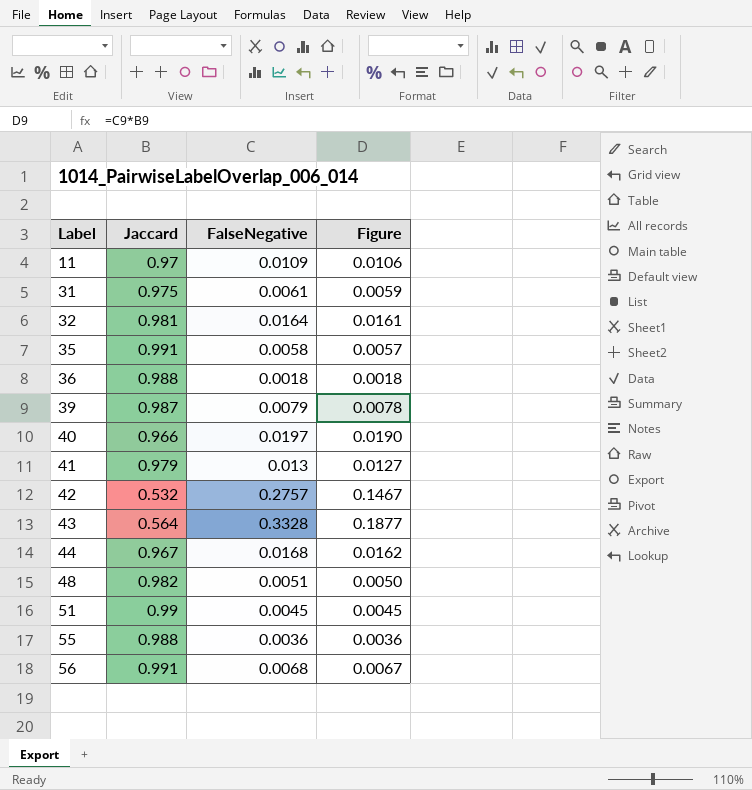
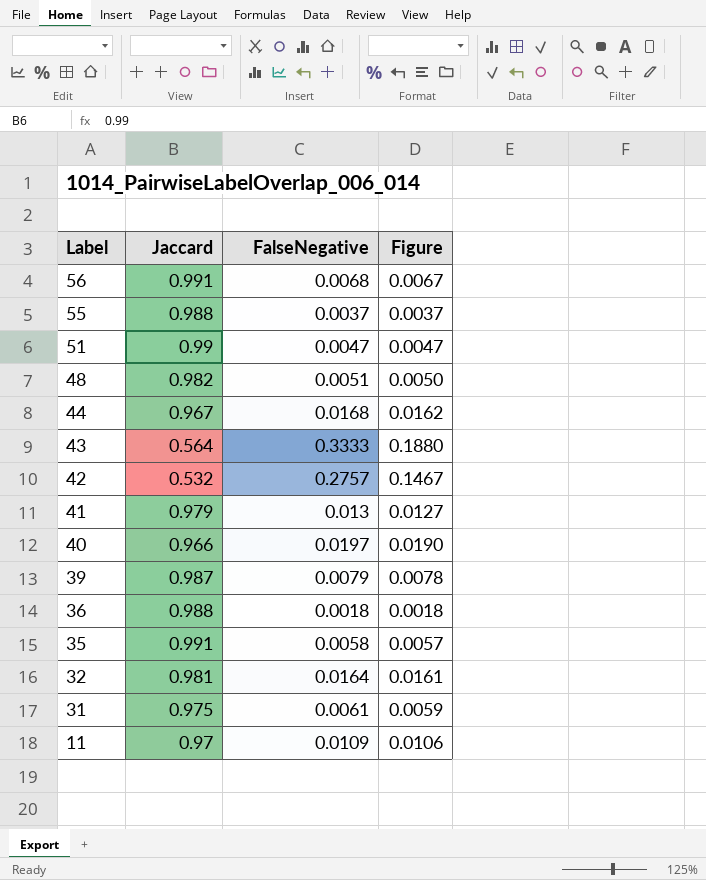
row order: Label ascending -> Label descending
55 | FalseNegative: 0.0036 -> 0.0037
55 | Figure: 0.0036 -> 0.0037
51 | FalseNegative: 0.0045 -> 0.0047
51 | Figure: 0.0045 -> 0.0047
43 | FalseNegative: 0.3328 -> 0.3333
43 | Figure: 0.1877 -> 0.1880

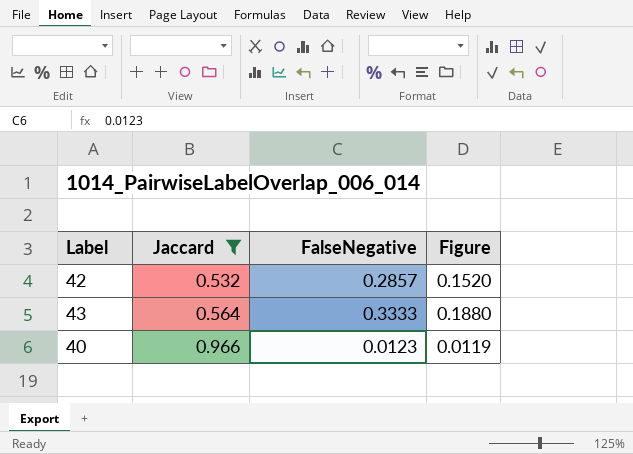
filter: none -> Jaccard <= 0.966
row order: Label descending -> Jaccard ascending
42 | FalseNegative: 0.2757 -> 0.2857
42 | Figure: 0.1467 -> 0.1520
40 | FalseNegative: 0.0197 -> 0.0123
40 | Figure: 0.0190 -> 0.0119

